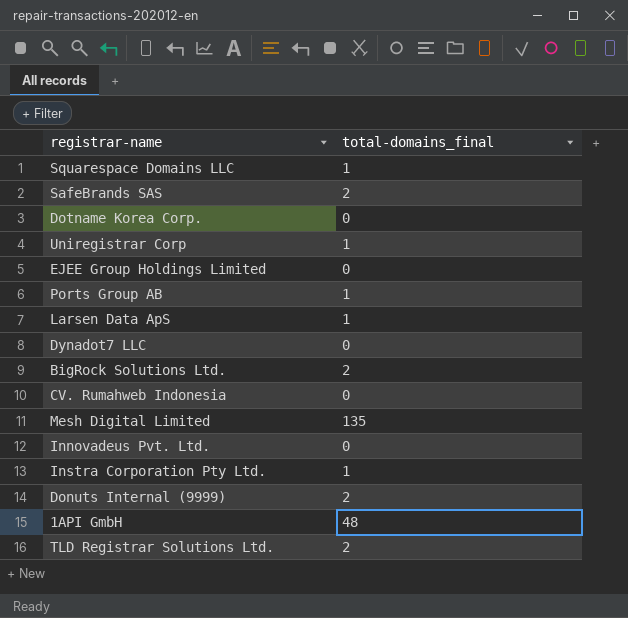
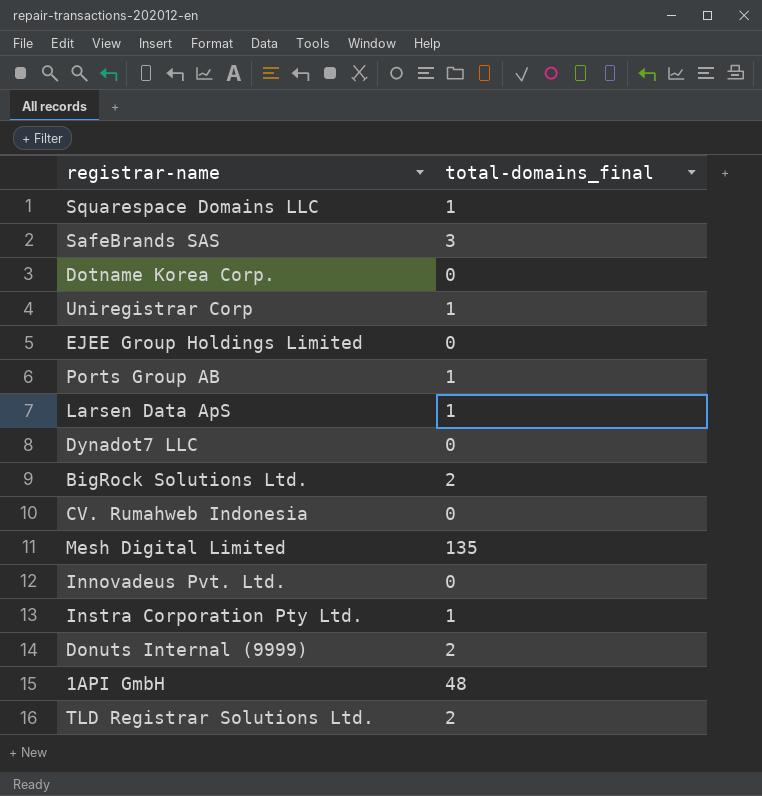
SafeBrands SAS | total-domains_final: 2 -> 3

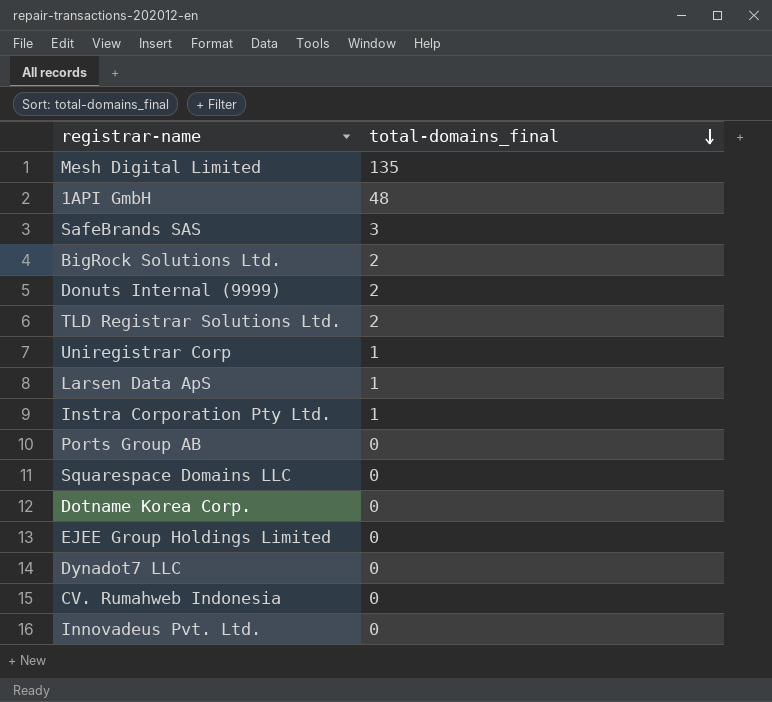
row order: none -> total-domains_final descending
Ports Group AB | total-domains_final: 1 -> 0
Squarespace Domains LLC | total-domains_final: 1 -> 0

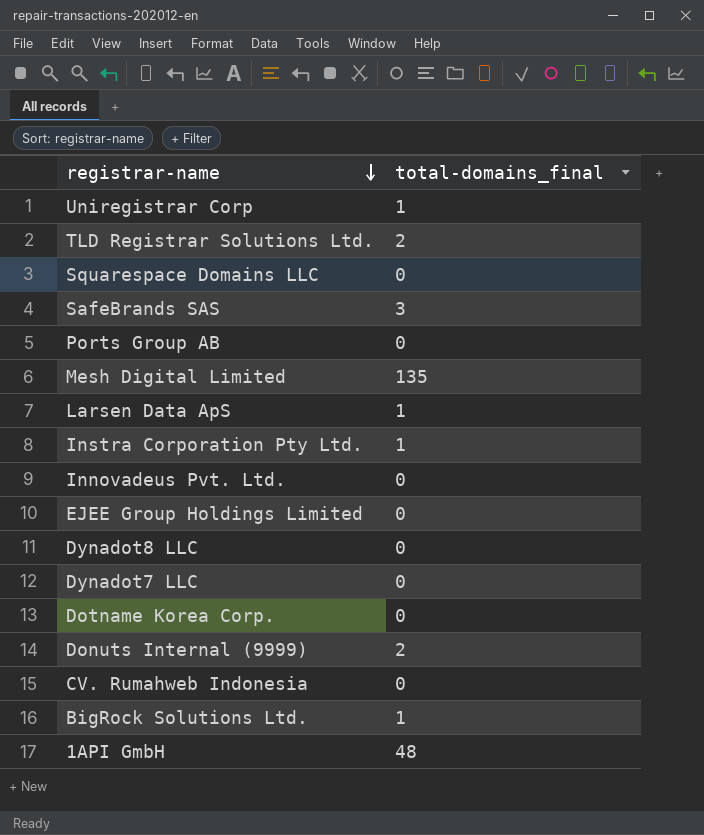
row order: total-domains_final descending -> registrar-name descending
row Dynadot8 LLC: none -> 0
BigRock Solutions Ltd. | total-domains_final: 2 -> 1

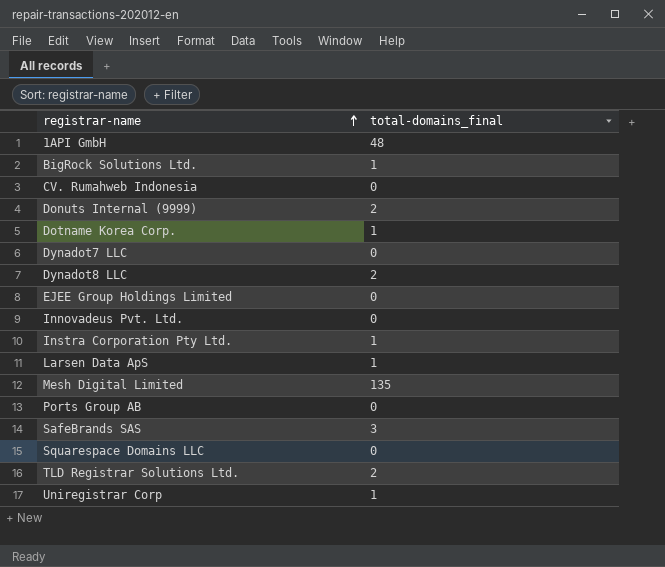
row order: registrar-name descending -> registrar-name ascending
Dotname Korea Corp. | total-domains_final: 0 -> 1
Dynadot8 LLC | total-domains_final: 0 -> 2

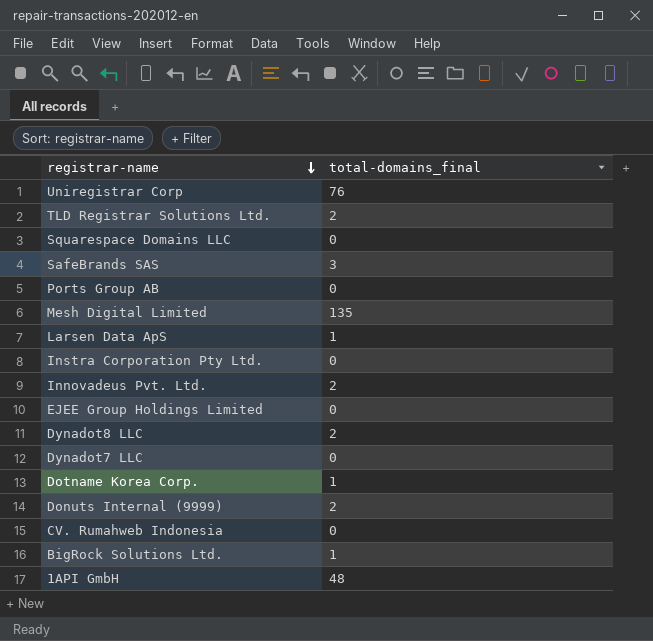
row order: registrar-name ascending -> registrar-name descending
Uniregistrar Corp | total-domains_final: 1 -> 76
Instra Corporation Pty Ltd. | total-domains_final: 1 -> 0
Innovadeus Pvt. Ltd. | total-domains_final: 0 -> 2

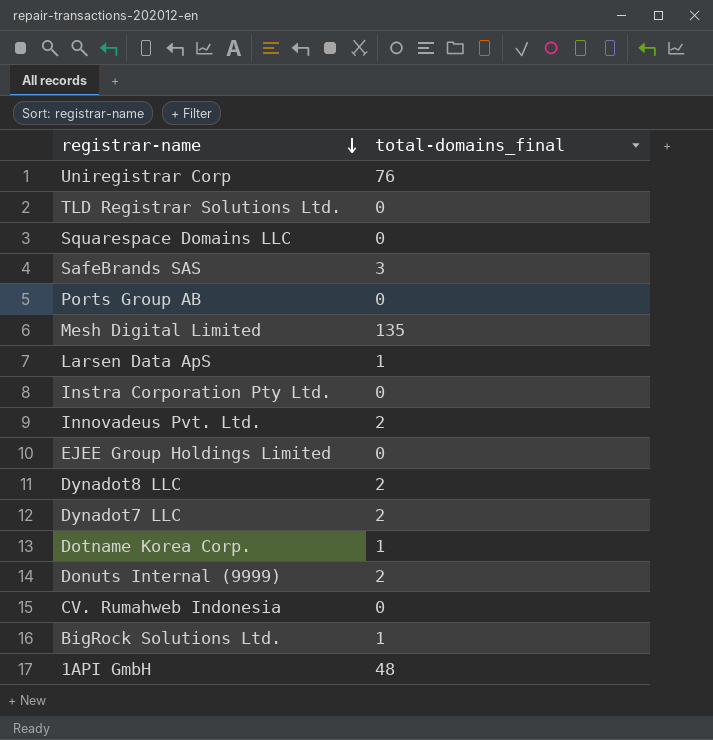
TLD Registrar Solutions Ltd. | total-domains_final: 2 -> 0
Dynadot7 LLC | total-domains_final: 0 -> 2

